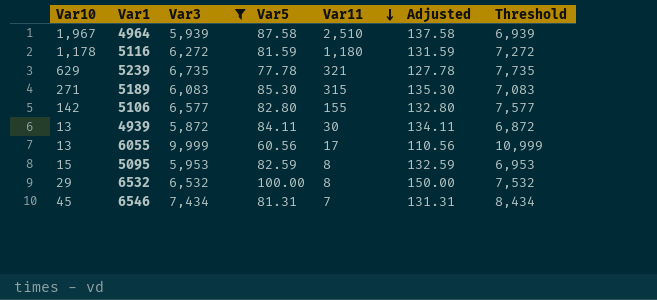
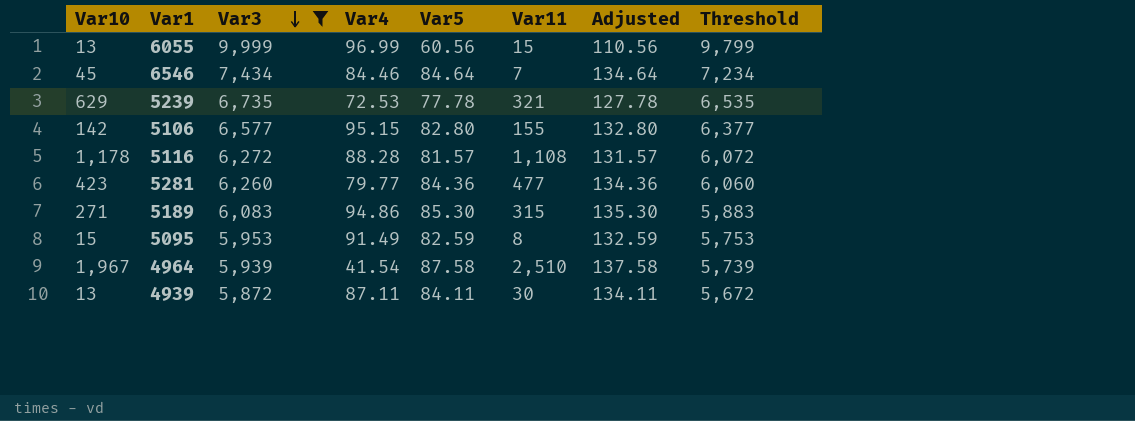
row order: Var11 descending -> Var3 descending
column Var4 | position: none -> 4
column Threshold | formula: [Var3] + 1000 -> [Var3] - 200
row 6532: 29 | 6,532 | 100.00 | 8 | 150.00 | 7,532 -> none
6055 | Var11: 17 -> 15
6546 | Var5: 81.31 -> 84.64
6546 | Adjusted: 131.31 -> 134.64
5116 | Var5: 81.59 -> 81.57
5116 | Var11: 1,180 -> 1,108
5116 | Adjusted: 131.59 -> 131.57
row 5281: none -> 423 | 6,260 | 79.77 | 84.36 | 477 | 134.36 | 6,060

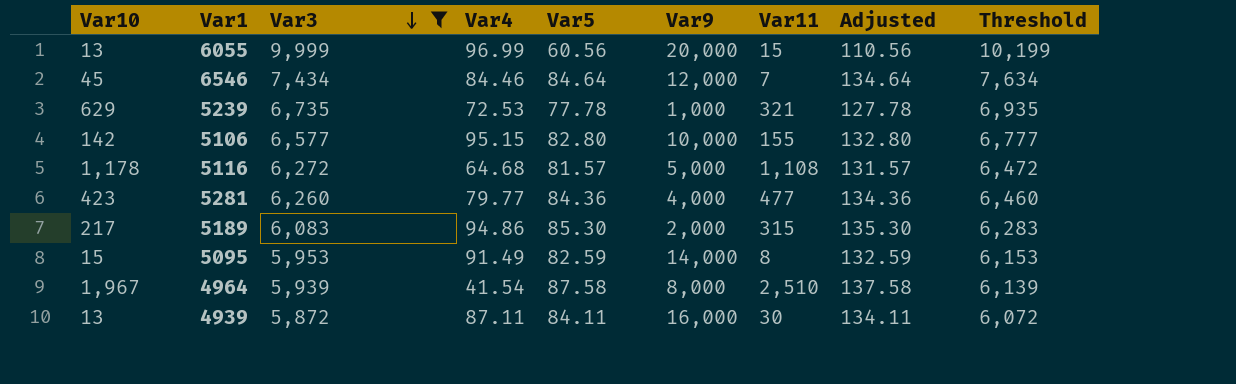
column Var9 | position: none -> 6
column Threshold | formula: [Var3] - 200 -> [Var3] + 200
5116 | Var4: 88.28 -> 64.68
5189 | Var10: 271 -> 217

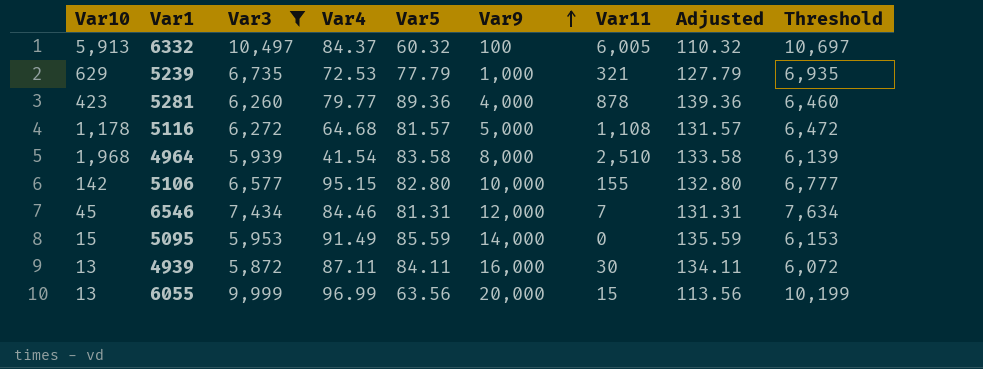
row order: Var3 descending -> Var9 ascending
row 5189: 217 | 6,083 | 94.86 | 85.30 | 2,000 | 315 | 135.30 | 6,283 -> none
row 6332: none -> 5,913 | 10,497 | 84.37 | 60.32 | 100 | 6,005 | 110.32 | 10,697
5239 | Var5: 77.78 -> 77.79
5239 | Adjusted: 127.78 -> 127.79
5281 | Var5: 84.36 -> 89.36
5281 | Var11: 477 -> 878
5281 | Adjusted: 134.36 -> 139.36
4964 | Var10: 1,967 -> 1,968
4964 | Var5: 87.58 -> 83.58
4964 | Adjusted: 137.58 -> 133.58
6546 | Var5: 84.64 -> 81.31
6546 | Adjusted: 134.64 -> 131.31
5095 | Var5: 82.59 -> 85.59
5095 | Var11: 8 -> 0
5095 | Adjusted: 132.59 -> 135.59
6055 | Var5: 60.56 -> 63.56
6055 | Adjusted: 110.56 -> 113.56

